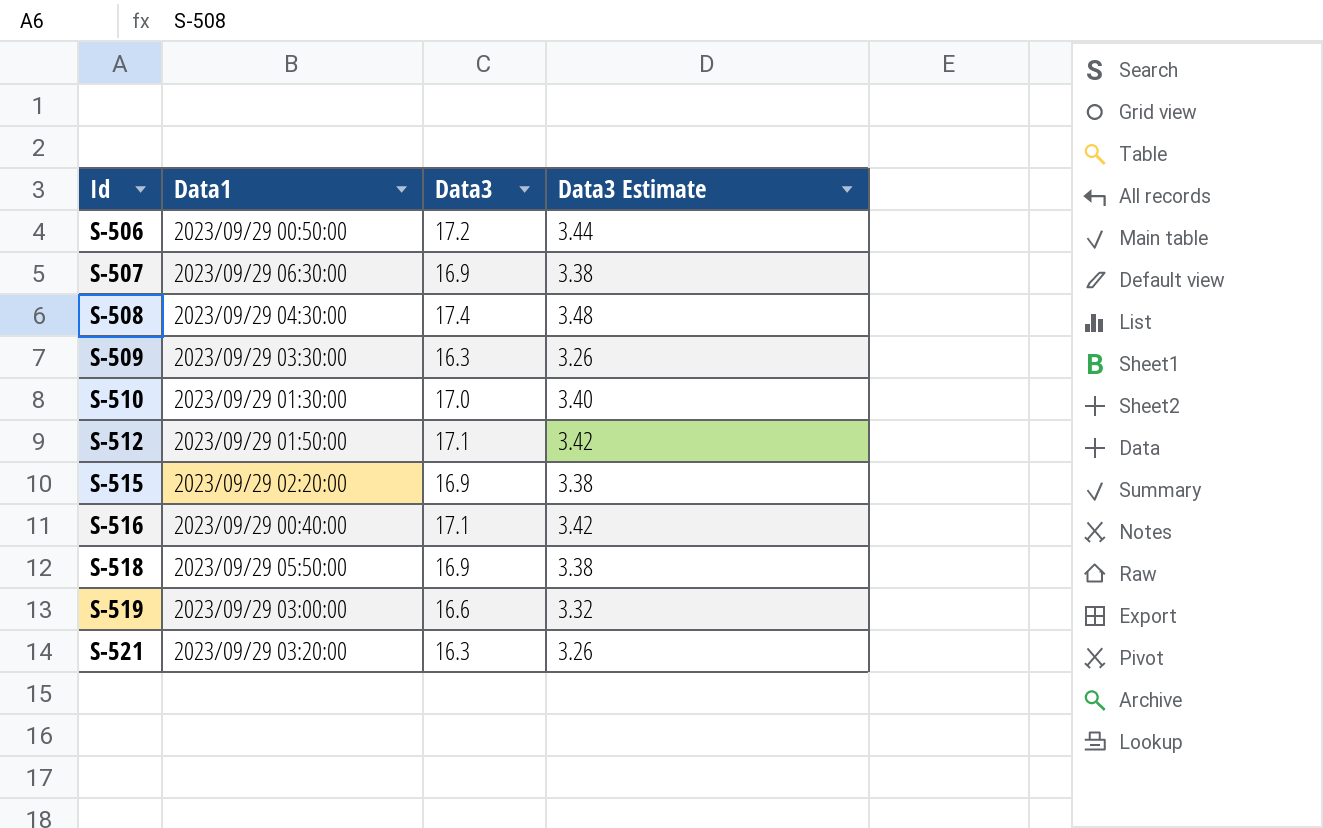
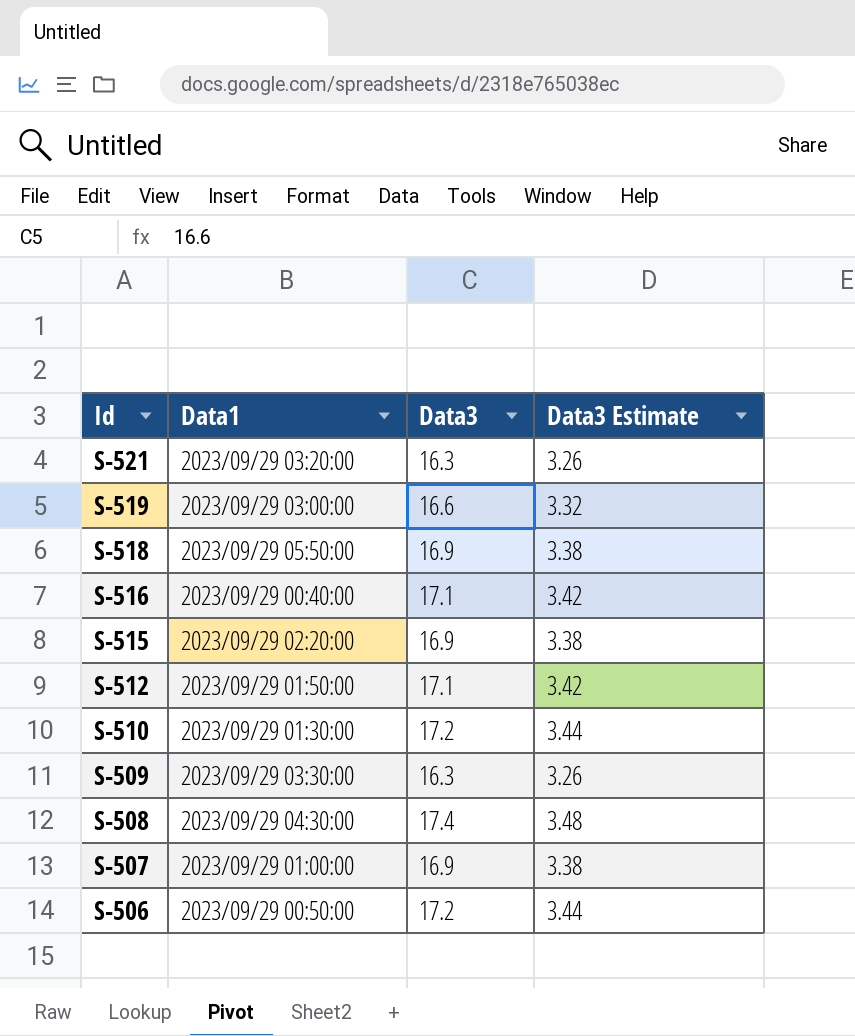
row order: Id ascending -> Id descending
S-510 | Data3: 17.0 -> 17.2
S-510 | Data3 Estimate: 3.40 -> 3.44
S-507 | Data1: 2023/09/29 06:30:00 -> 2023/09/29 01:00:00

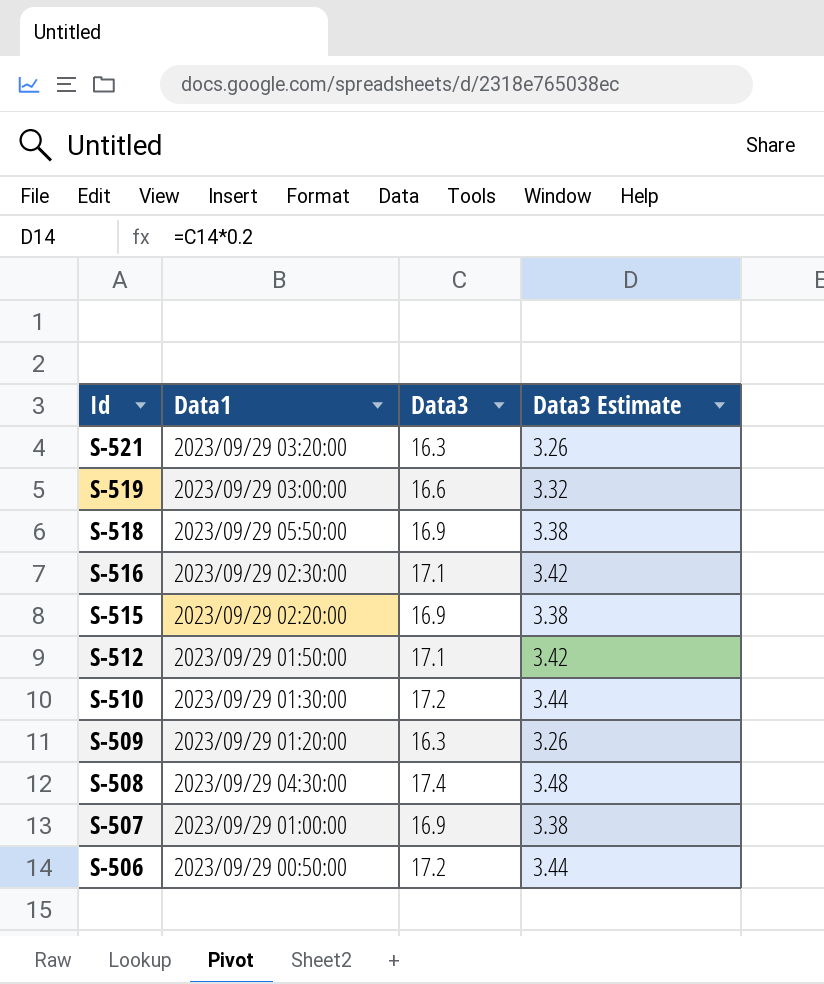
S-516 | Data1: 2023/09/29 00:40:00 -> 2023/09/29 02:30:00
S-509 | Data1: 2023/09/29 03:30:00 -> 2023/09/29 01:20:00

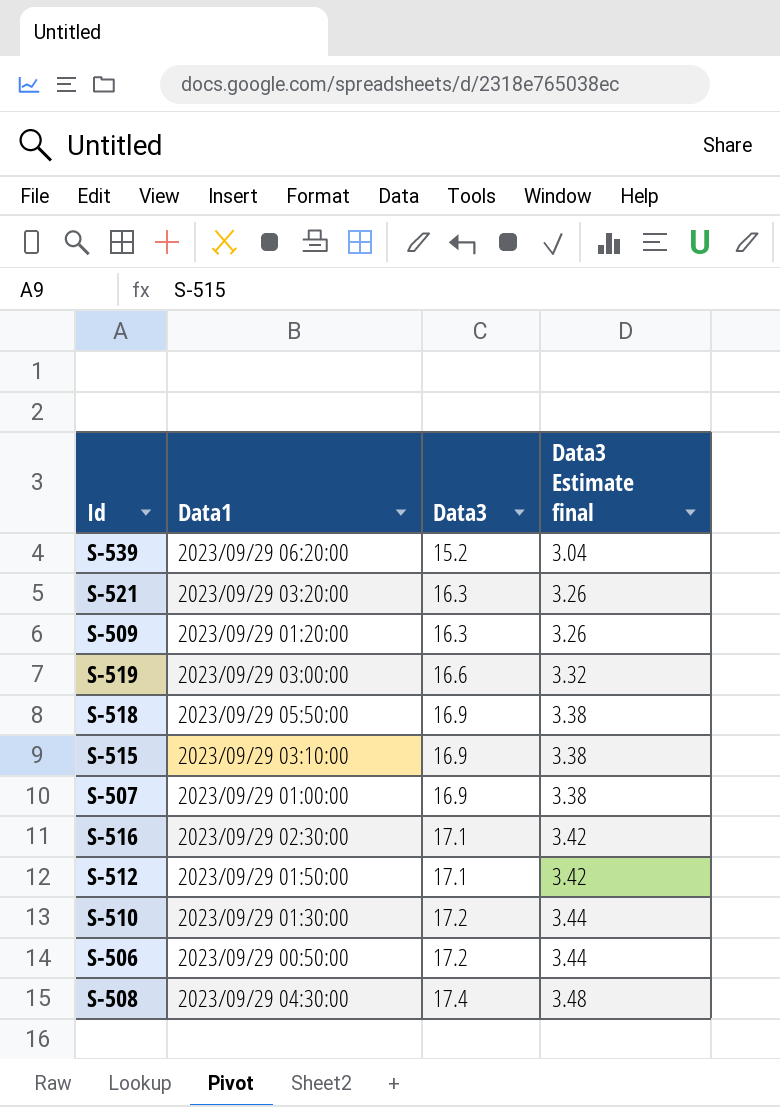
row order: Id descending -> Data3 ascending
column name: Data3 Estimate -> Data3 Estimate final
row S-539: none -> 2023/09/29 06:20:00 | 15.2 | 3.04
S-515 | Data1: 2023/09/29 02:20:00 -> 2023/09/29 03:10:00

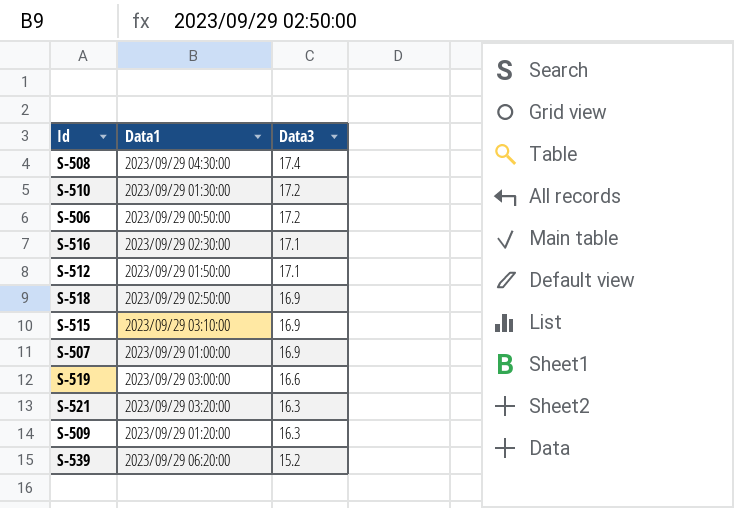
row order: Data3 ascending -> Data3 descending
column Data3 Estimate final | formula: [Data3] * 0.2 -> none
S-518 | Data1: 2023/09/29 05:50:00 -> 2023/09/29 02:50:00

